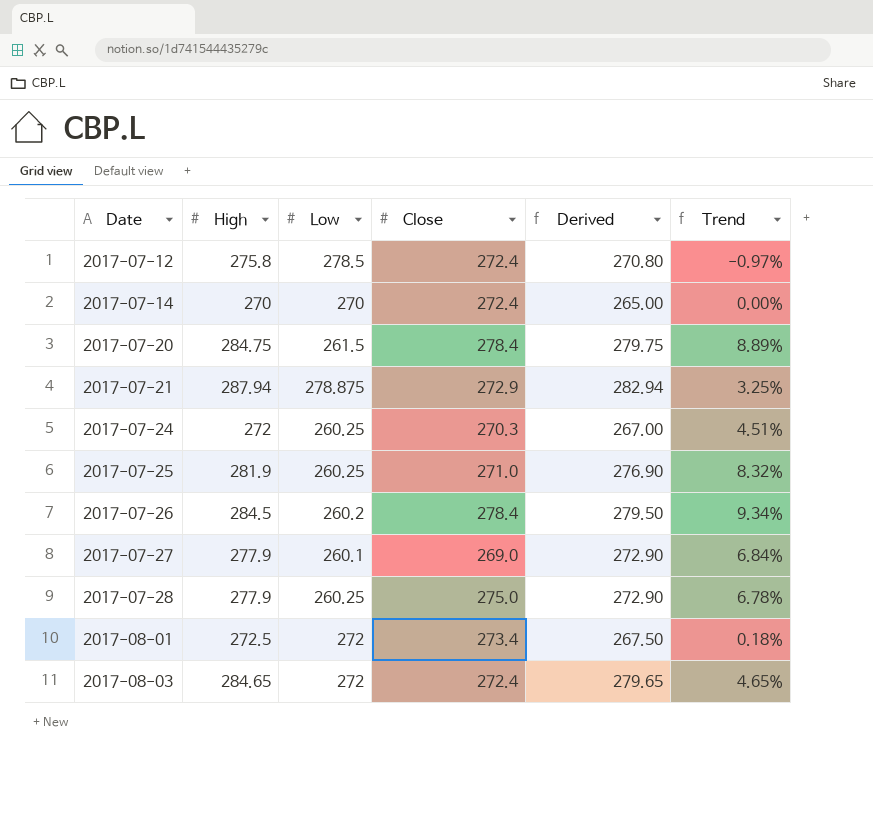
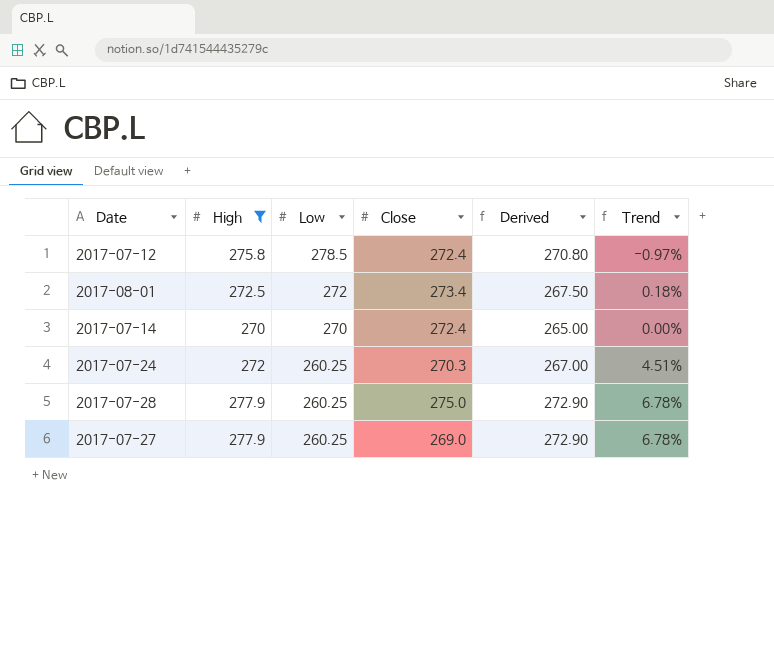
filter: none -> High <= 277.9
row order: Date ascending -> Low descending
2017-07-27 | Low: 260.1 -> 260.25
2017-07-27 | Trend: 6.84% -> 6.78%

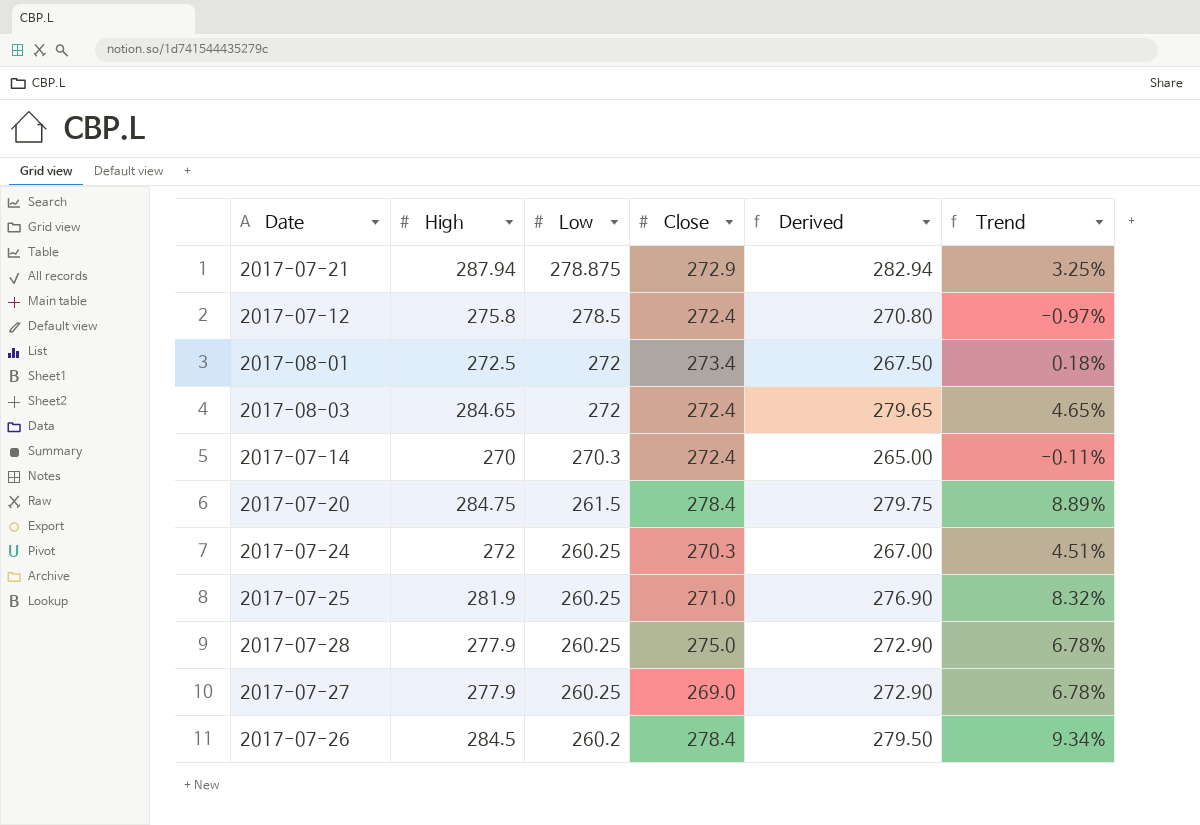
filter: High <= 277.9 -> none
2017-07-14 | Low: 270 -> 270.3
2017-07-14 | Trend: 0.00% -> -0.11%

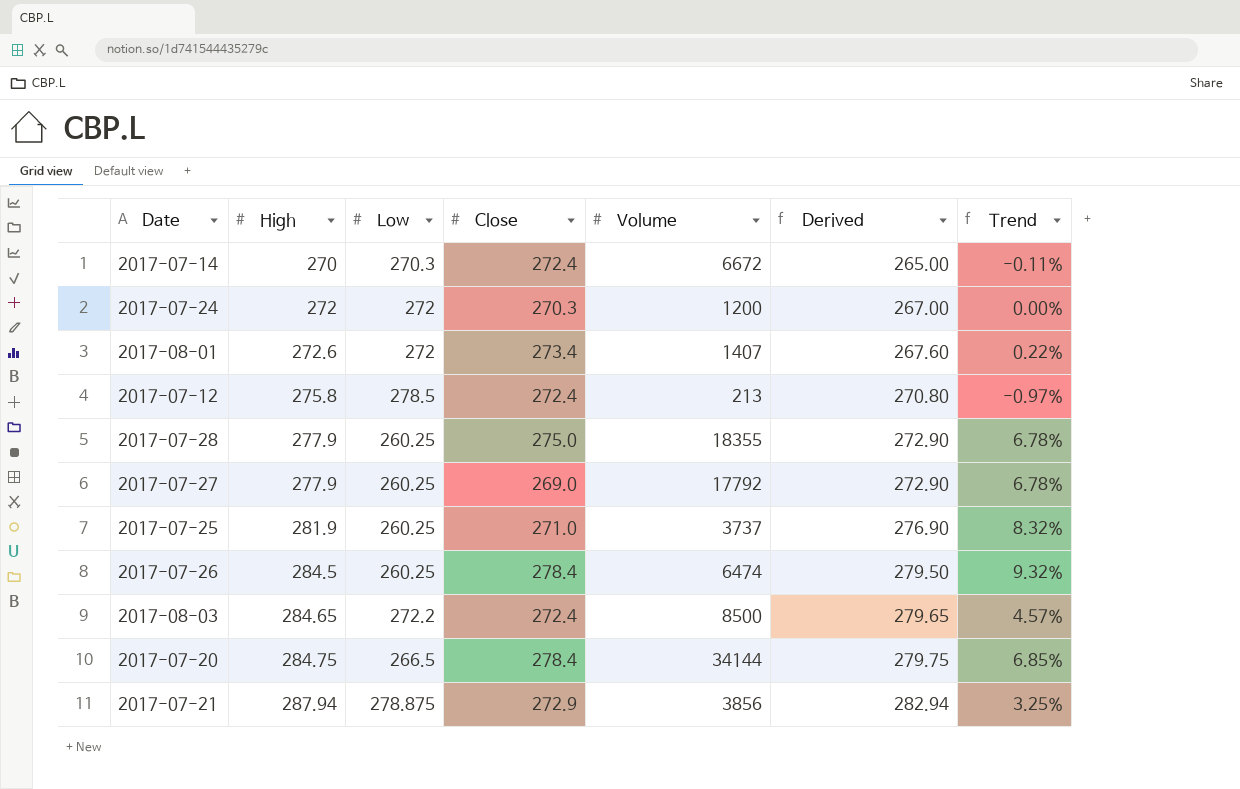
row order: Low descending -> High ascending
column Volume | position: none -> 5
2017-07-24 | Low: 260.25 -> 272
2017-07-24 | Trend: 4.51% -> 0.00%
2017-08-01 | High: 272.5 -> 272.6
2017-08-01 | Derived: 267.50 -> 267.60
2017-08-01 | Trend: 0.18% -> 0.22%
2017-07-26 | Low: 260.2 -> 260.25
2017-07-26 | Trend: 9.34% -> 9.32%
2017-08-03 | Low: 272 -> 272.2
2017-08-03 | Trend: 4.65% -> 4.57%
2017-07-20 | Low: 261.5 -> 266.5
2017-07-20 | Trend: 8.89% -> 6.85%

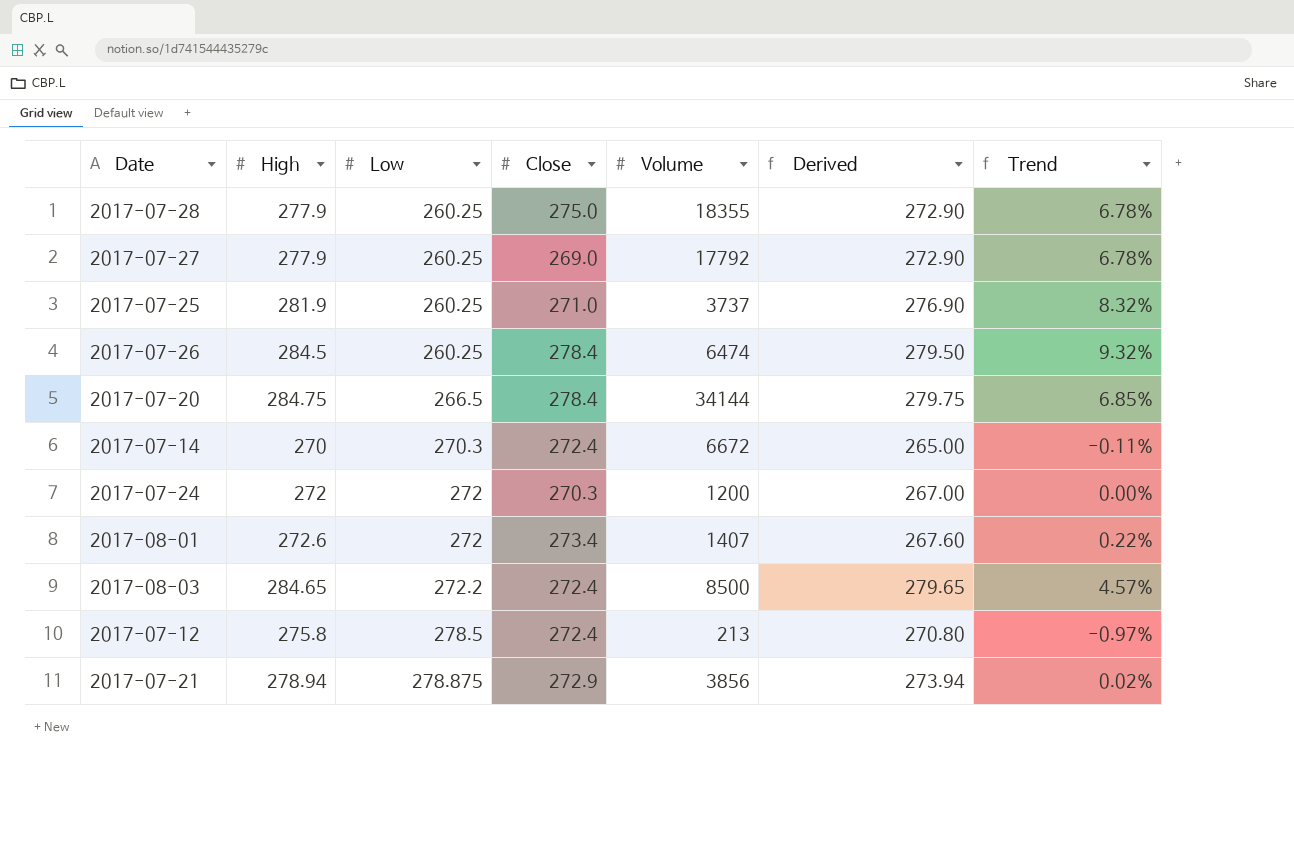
row order: High ascending -> Low ascending
2017-07-21 | High: 287.94 -> 278.94
2017-07-21 | Derived: 282.94 -> 273.94
2017-07-21 | Trend: 3.25% -> 0.02%

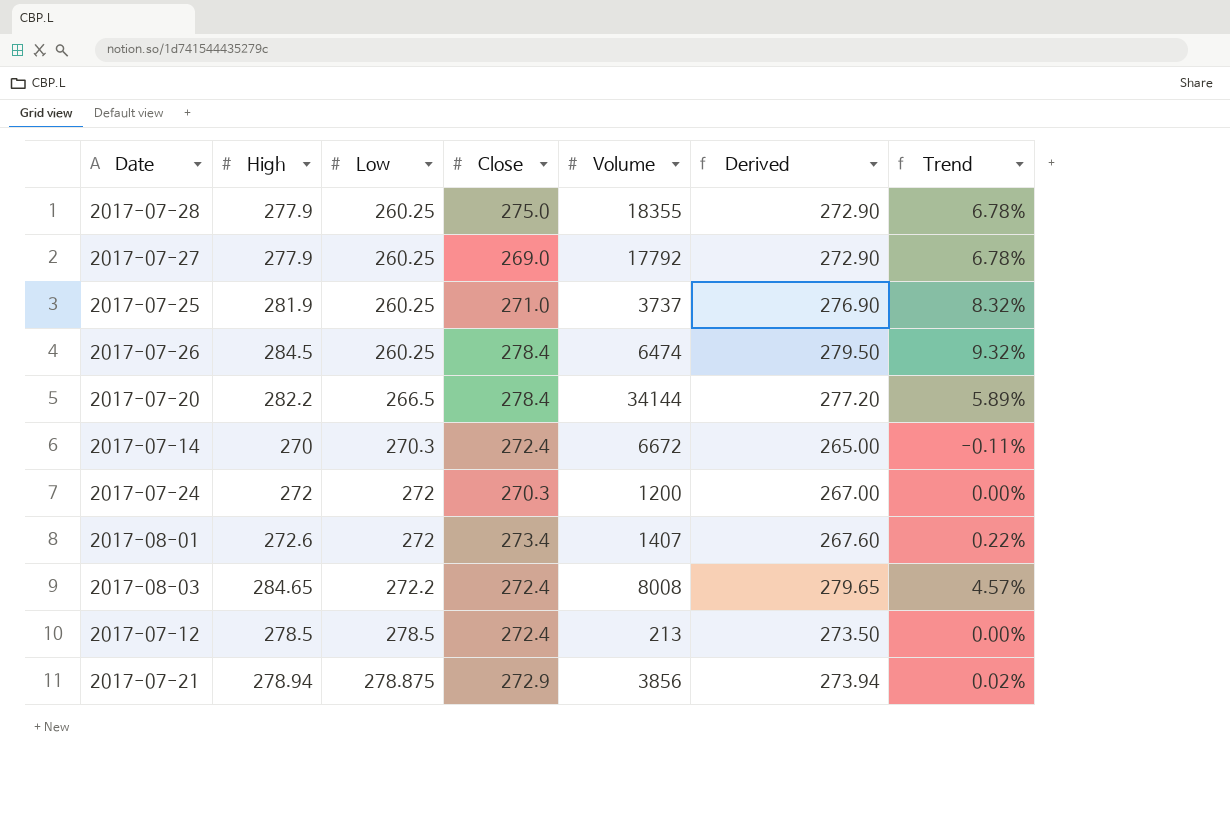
2017-07-20 | High: 284.75 -> 282.2
2017-07-20 | Derived: 279.75 -> 277.20
2017-07-20 | Trend: 6.85% -> 5.89%
2017-08-03 | Volume: 8500 -> 8008
2017-07-12 | High: 275.8 -> 278.5
2017-07-12 | Derived: 270.80 -> 273.50
2017-07-12 | Trend: -0.97% -> 0.00%

